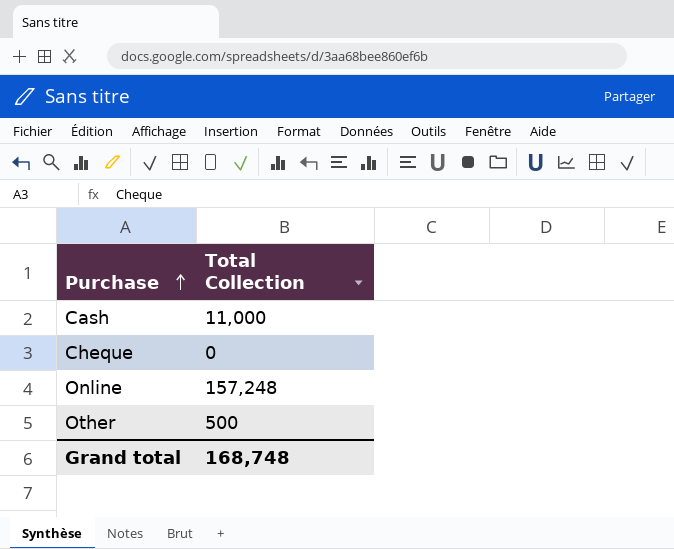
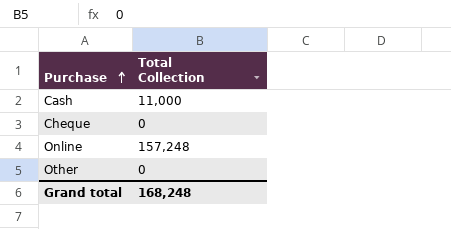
Other | Total Collection: 500 -> 0
Grand total | Total Collection: 168,748 -> 168,248

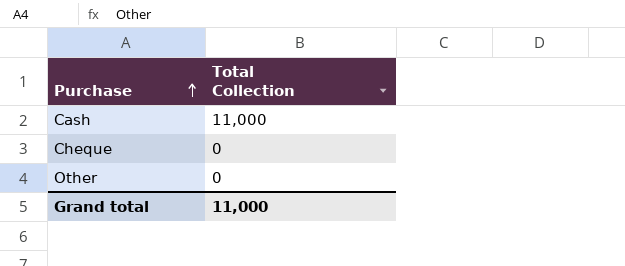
row Online: 157,248 -> none
Grand total | Total Collection: 168,248 -> 11,000

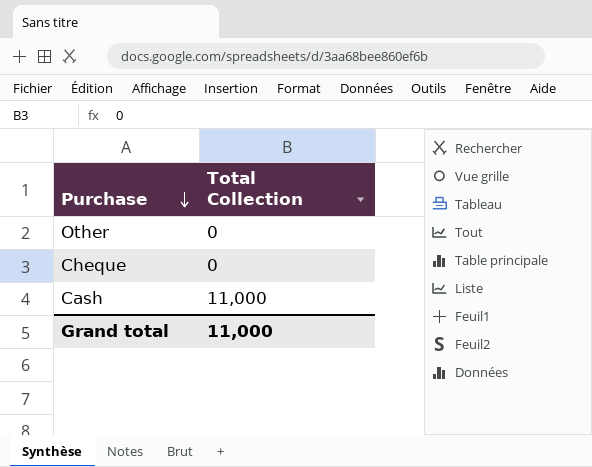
row order: Purchase ascending -> Purchase descending

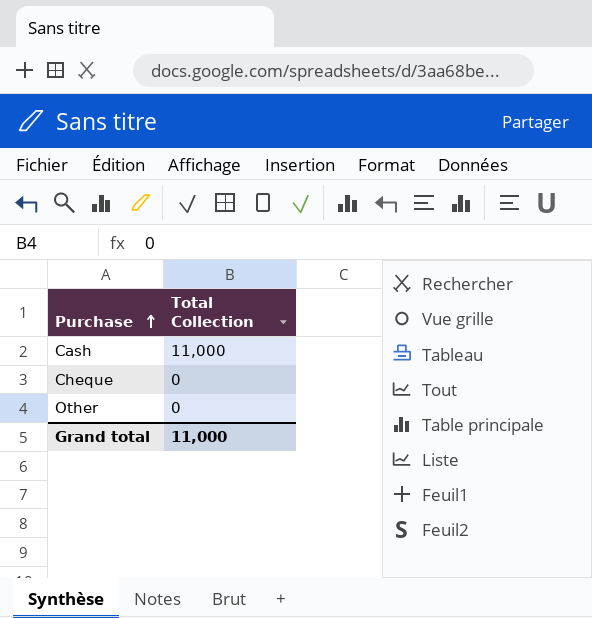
row order: Purchase descending -> Purchase ascending

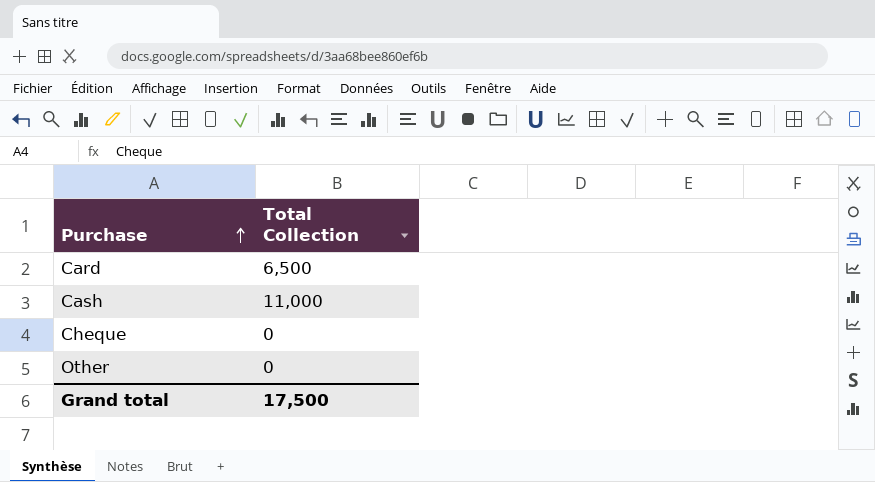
row Card: none -> 6,500
Grand total | Total Collection: 11,000 -> 17,500

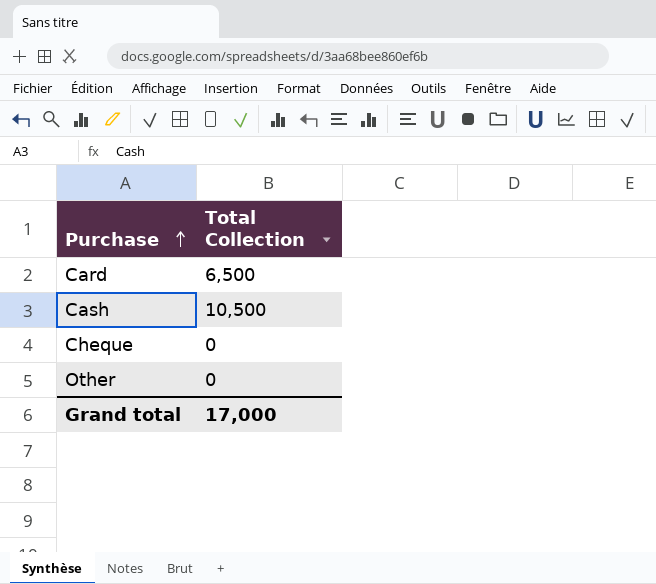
Cash | Total Collection: 11,000 -> 10,500
Grand total | Total Collection: 17,500 -> 17,000

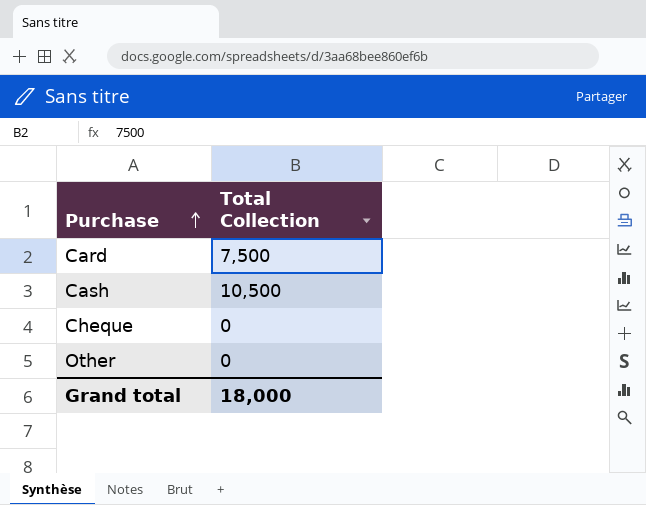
Card | Total Collection: 6,500 -> 7,500
Grand total | Total Collection: 17,000 -> 18,000

